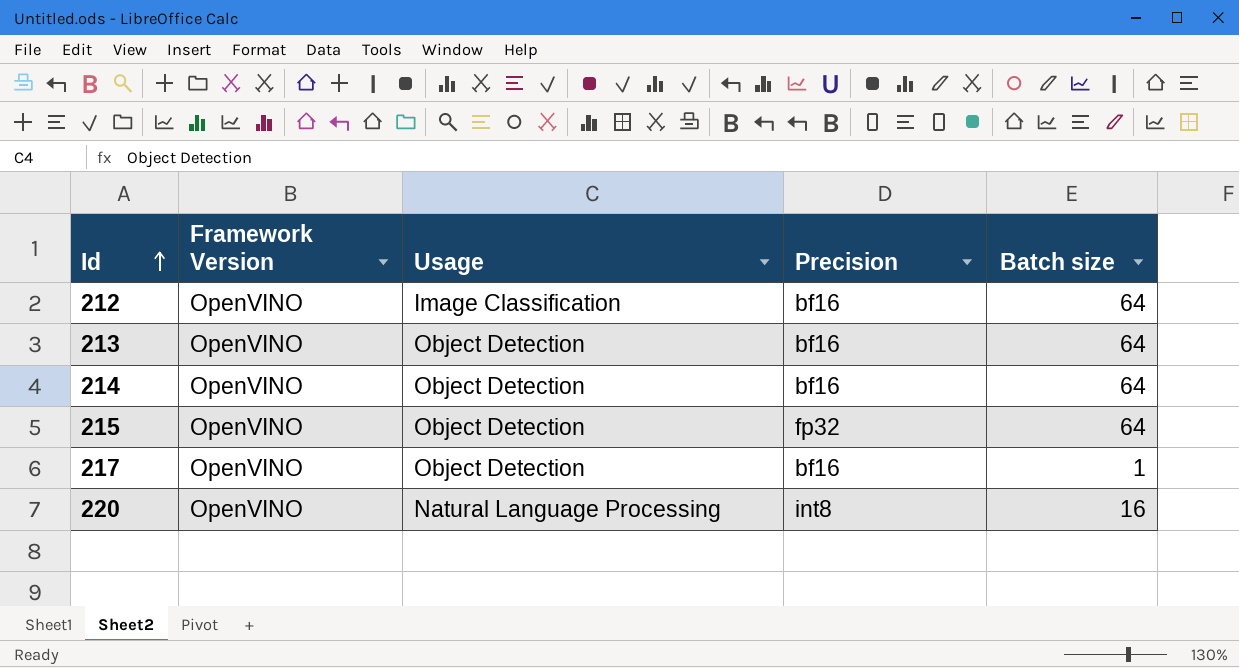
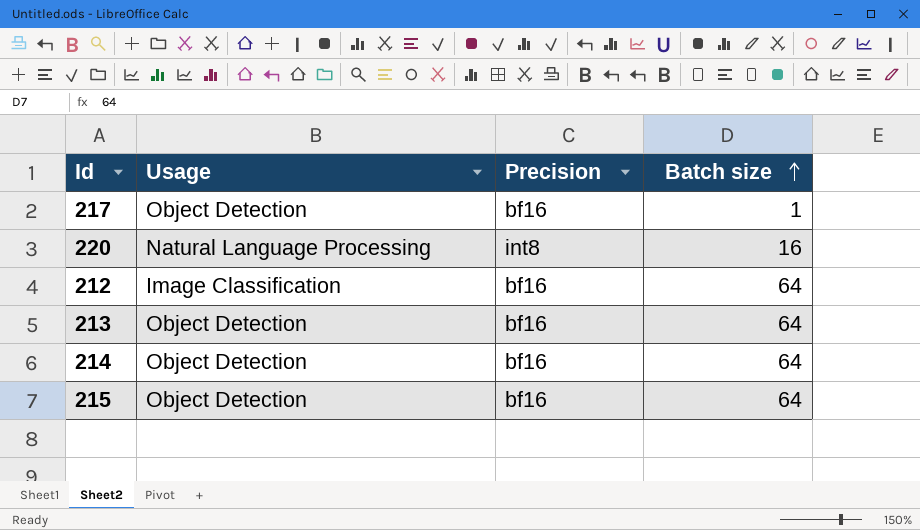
row order: Id ascending -> Batch size ascending
column Framework Version | position: 2 -> none
215 | Precision: fp32 -> bf16

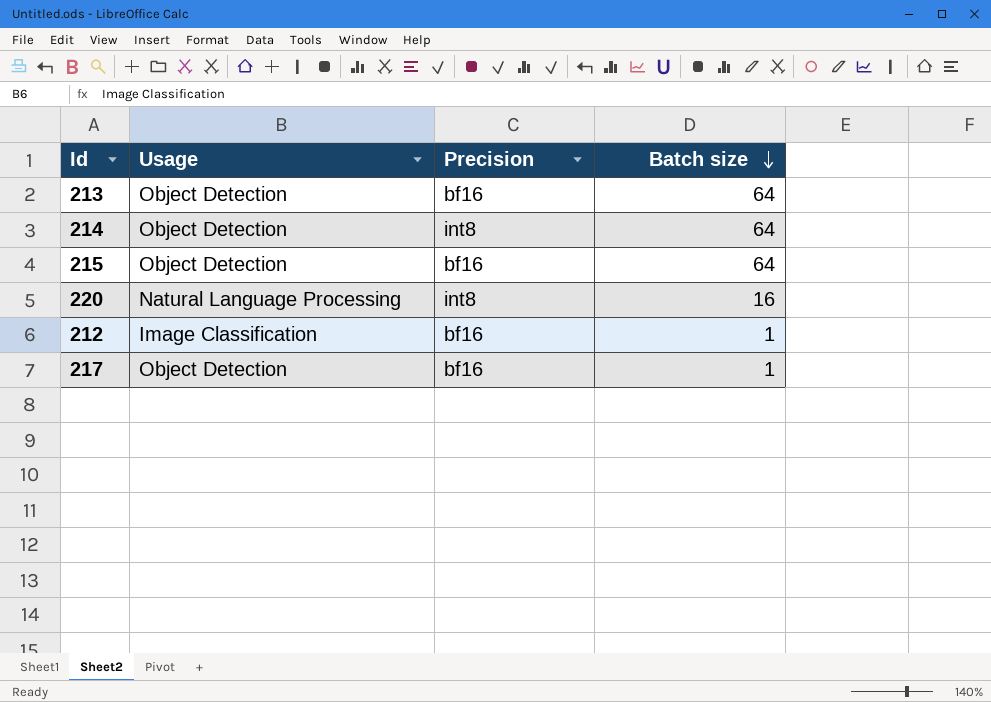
row order: Batch size ascending -> Batch size descending
214 | Precision: bf16 -> int8
212 | Batch size: 64 -> 1

